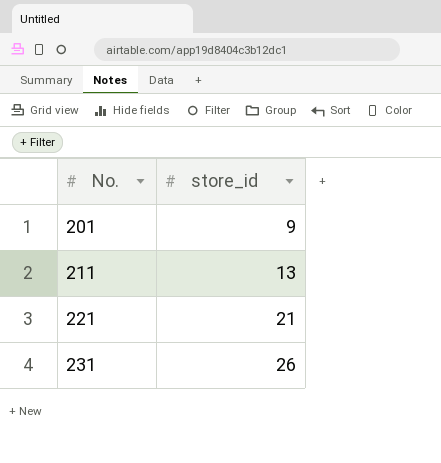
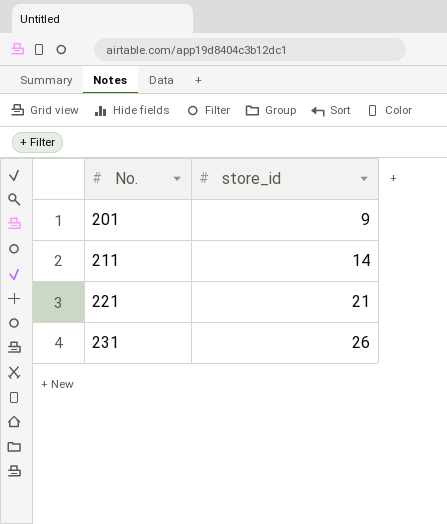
211 | store_id: 13 -> 14

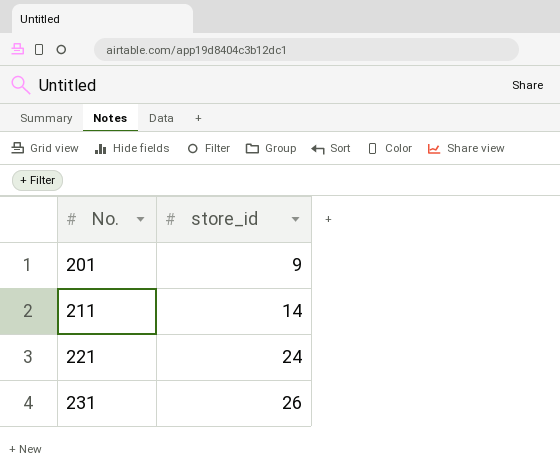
221 | store_id: 21 -> 24

